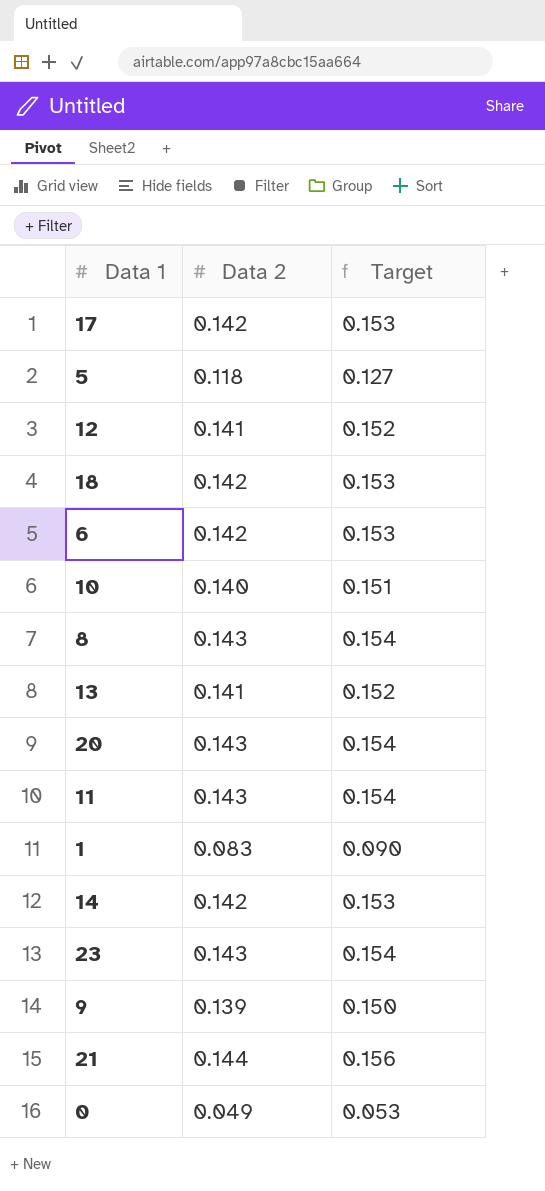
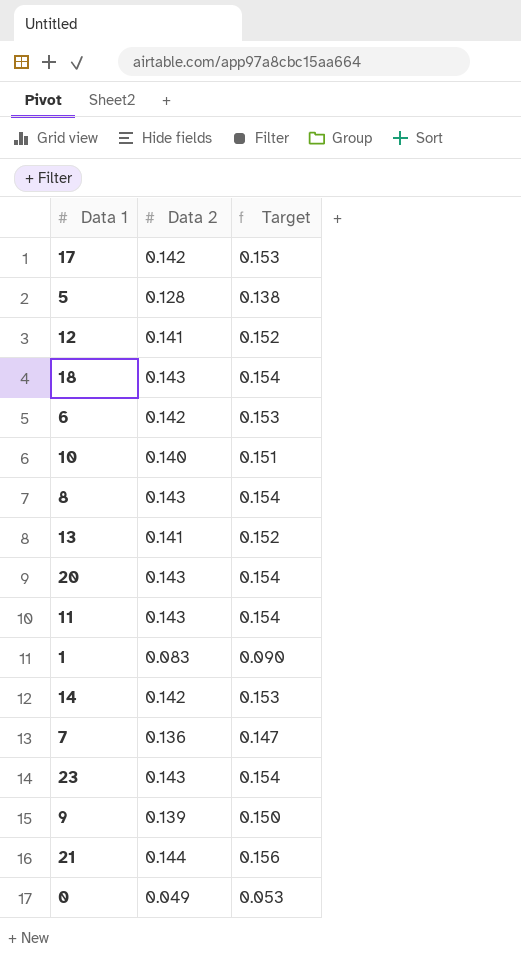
5 | Data 2: 0.118 -> 0.128
5 | Target: 0.127 -> 0.138
18 | Data 2: 0.142 -> 0.143
18 | Target: 0.153 -> 0.154
row 7: none -> 0.136 | 0.147

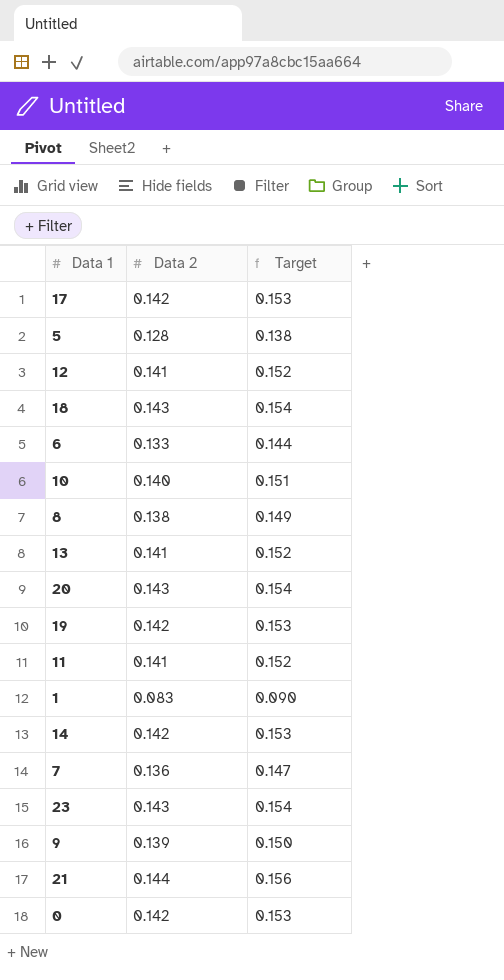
6 | Data 2: 0.142 -> 0.133
6 | Target: 0.153 -> 0.144
8 | Data 2: 0.143 -> 0.138
8 | Target: 0.154 -> 0.149
row 19: none -> 0.142 | 0.153
11 | Data 2: 0.143 -> 0.141
11 | Target: 0.154 -> 0.152
0 | Data 2: 0.049 -> 0.142
0 | Target: 0.053 -> 0.153

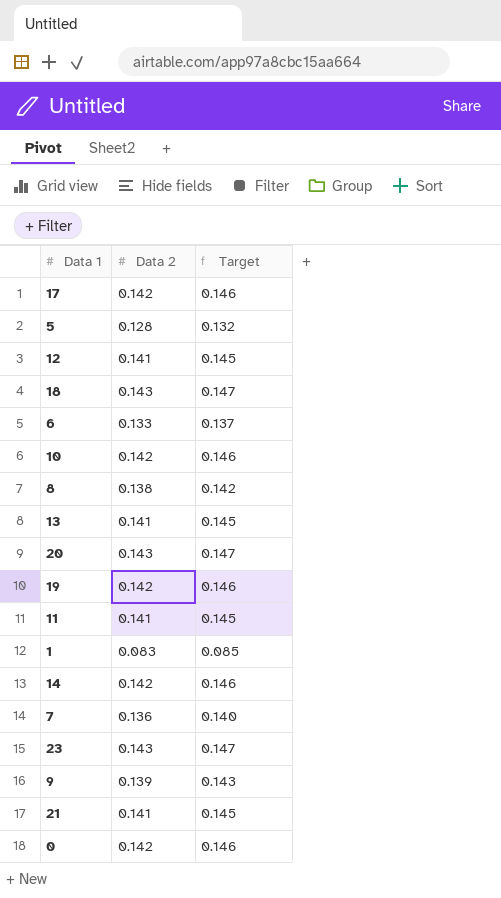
column Target | formula: [Data 2] * 1.08 -> [Data 2] * 1.03
10 | Data 2: 0.140 -> 0.142
21 | Data 2: 0.144 -> 0.141

